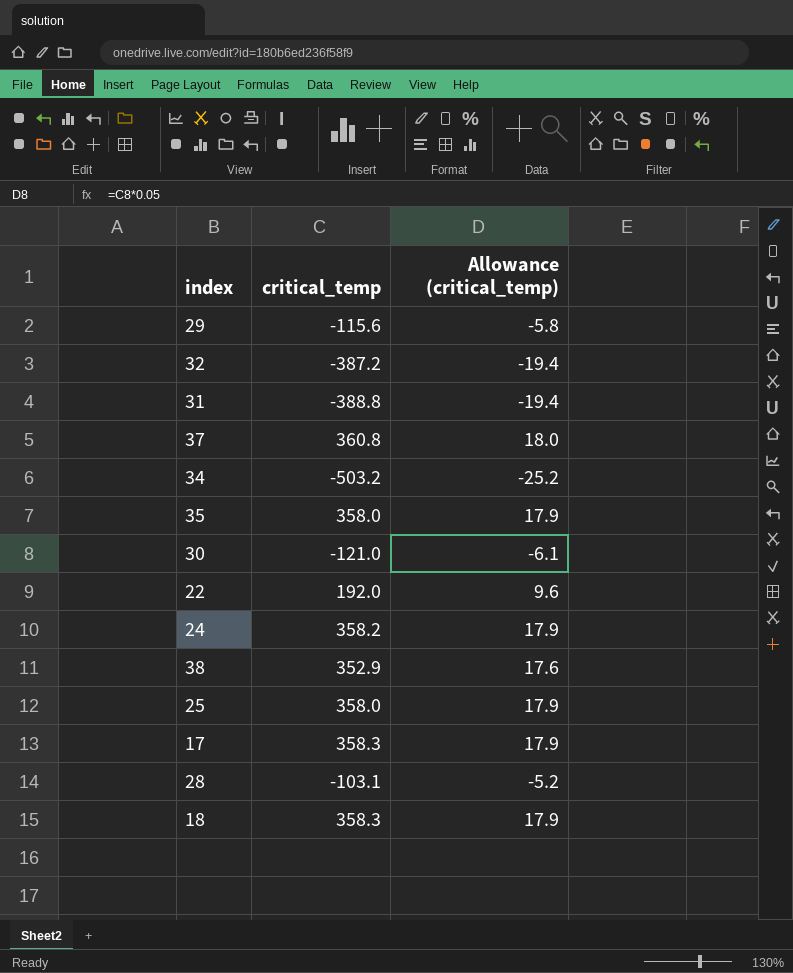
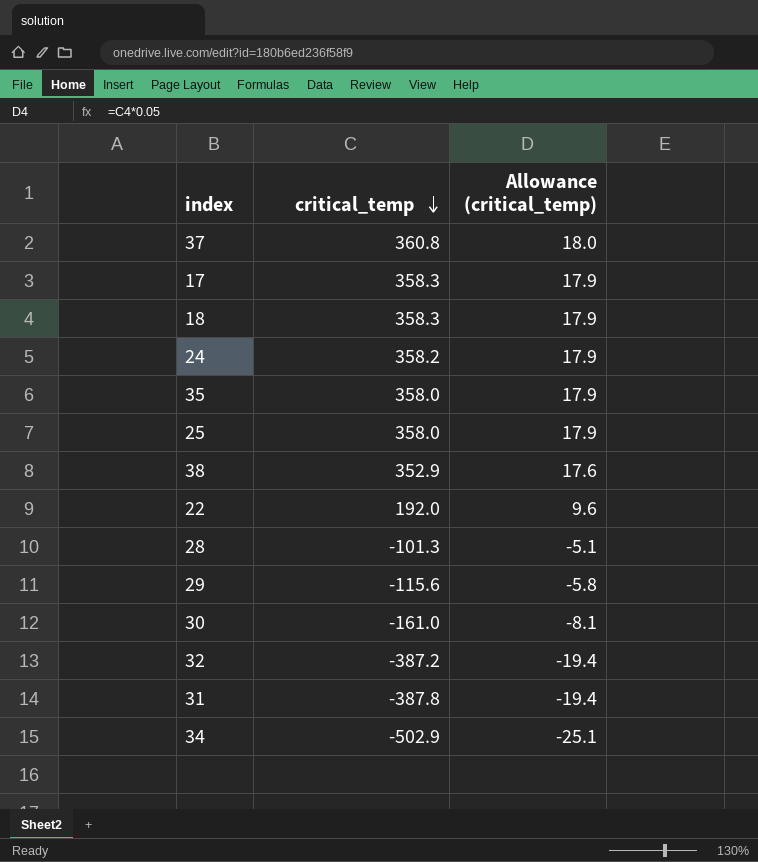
row order: none -> critical_temp descending
28 | critical_temp: -103.1 -> -101.3
28 | Allowance (critical_temp): -5.2 -> -5.1
30 | critical_temp: -121.0 -> -161.0
30 | Allowance (critical_temp): -6.1 -> -8.1
31 | critical_temp: -388.8 -> -387.8
34 | critical_temp: -503.2 -> -502.9
34 | Allowance (critical_temp): -25.2 -> -25.1

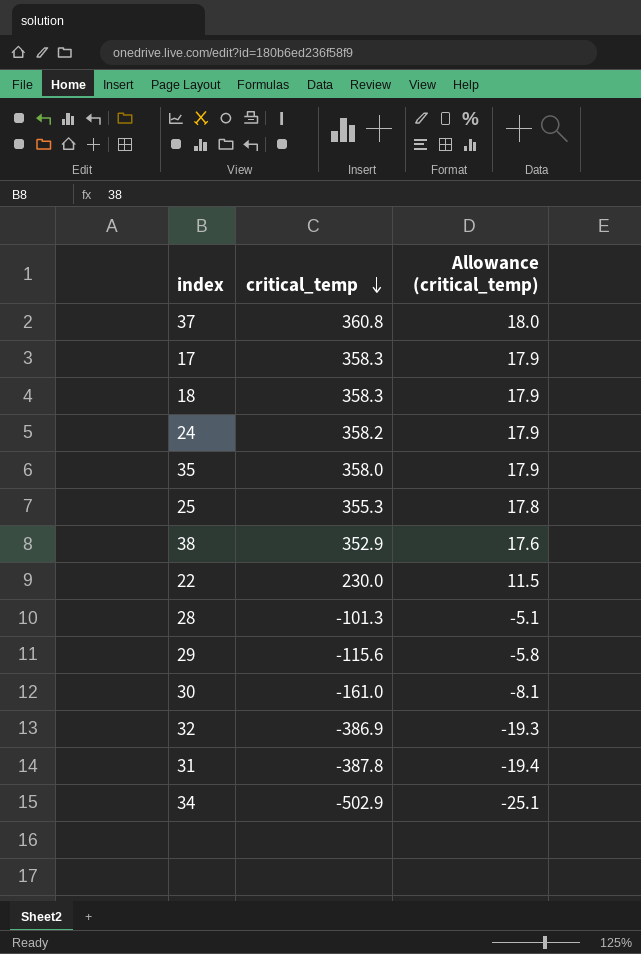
25 | critical_temp: 358.0 -> 355.3
25 | Allowance (critical_temp): 17.9 -> 17.8
22 | critical_temp: 192.0 -> 230.0
22 | Allowance (critical_temp): 9.6 -> 11.5
32 | critical_temp: -387.2 -> -386.9
32 | Allowance (critical_temp): -19.4 -> -19.3

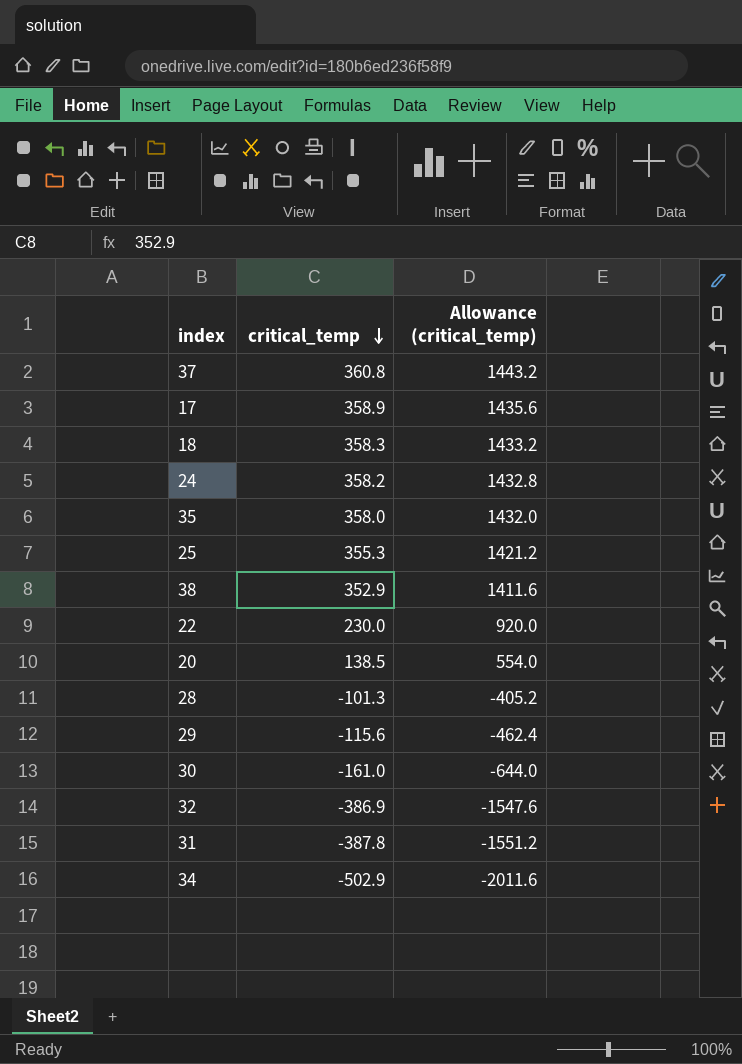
column Allowance (critical_temp) | formula: [critical_temp] * 0.05 -> [critical_temp] * 4
17 | critical_temp: 358.3 -> 358.9
row 20: none -> 138.5 | 554.0

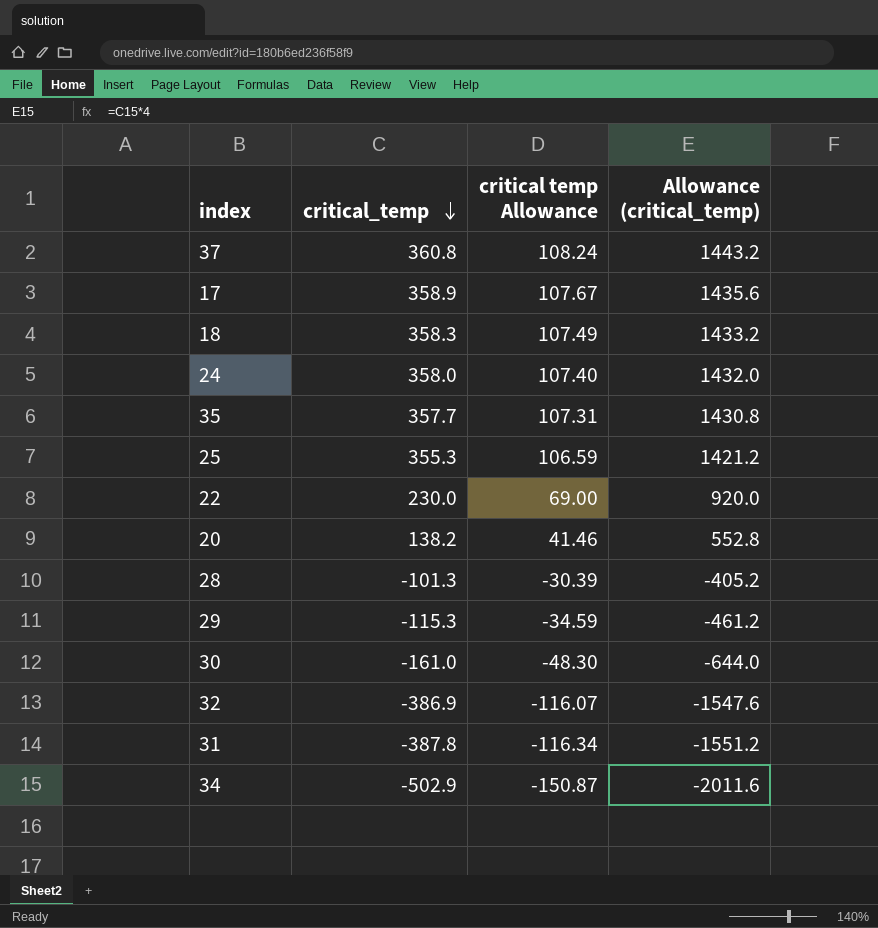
column critical temp Allowance | formula: none -> [critical_temp] * 0.3
row 38: 352.9 | 1411.6 -> none
24 | critical_temp: 358.2 -> 358.0
24 | Allowance (critical_temp): 1432.8 -> 1432.0
35 | critical_temp: 358.0 -> 357.7
35 | Allowance (critical_temp): 1432.0 -> 1430.8
20 | critical_temp: 138.5 -> 138.2
20 | Allowance (critical_temp): 554.0 -> 552.8
29 | critical_temp: -115.6 -> -115.3
29 | Allowance (critical_temp): -462.4 -> -461.2

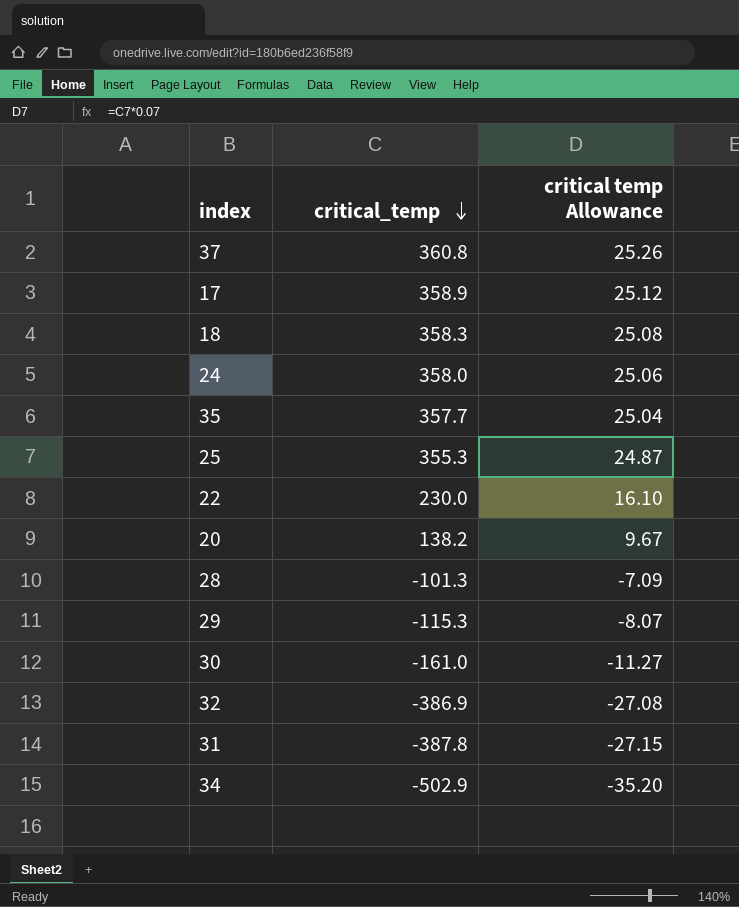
column Allowance (critical_temp) | formula: [critical_temp] * 4 -> none
column critical temp Allowance | formula: [critical_temp] * 0.3 -> [critical_temp] * 0.07

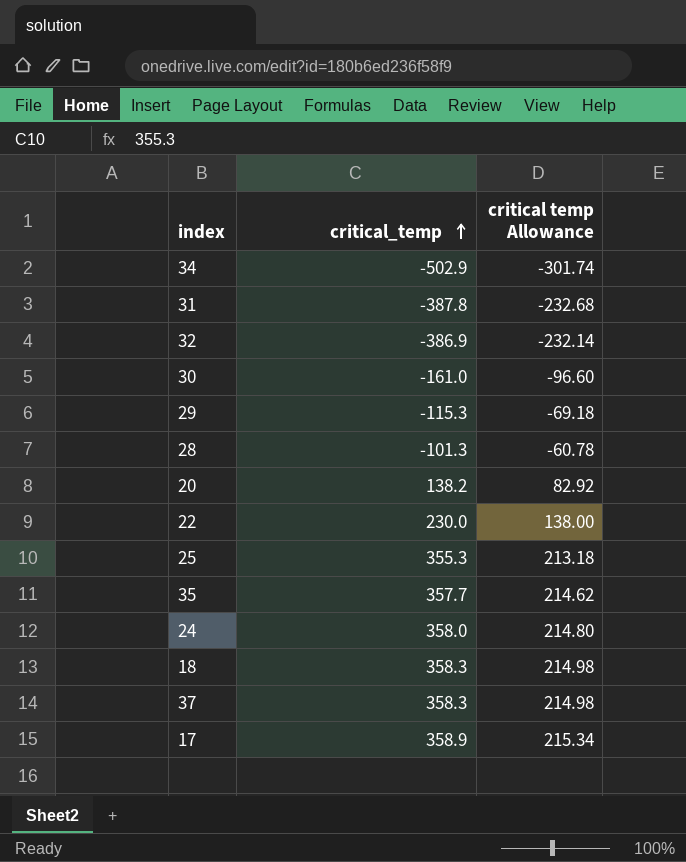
row order: critical_temp descending -> critical_temp ascending
column critical temp Allowance | formula: [critical_temp] * 0.07 -> [critical_temp] * 0.6
37 | critical_temp: 360.8 -> 358.3

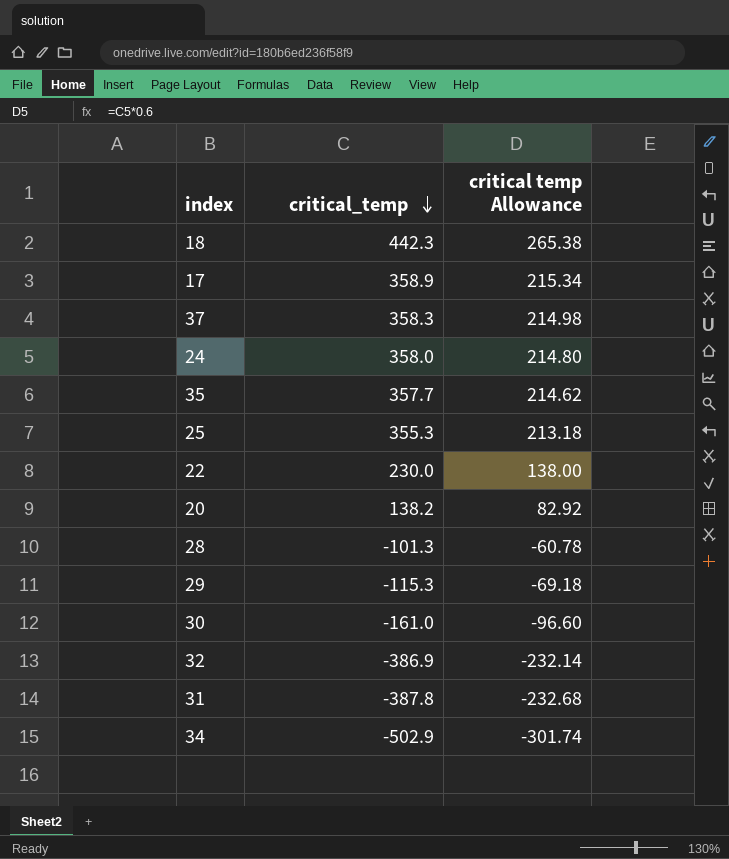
row order: critical_temp ascending -> critical_temp descending
18 | critical_temp: 358.3 -> 442.3
18 | critical temp Allowance: 214.98 -> 265.38

